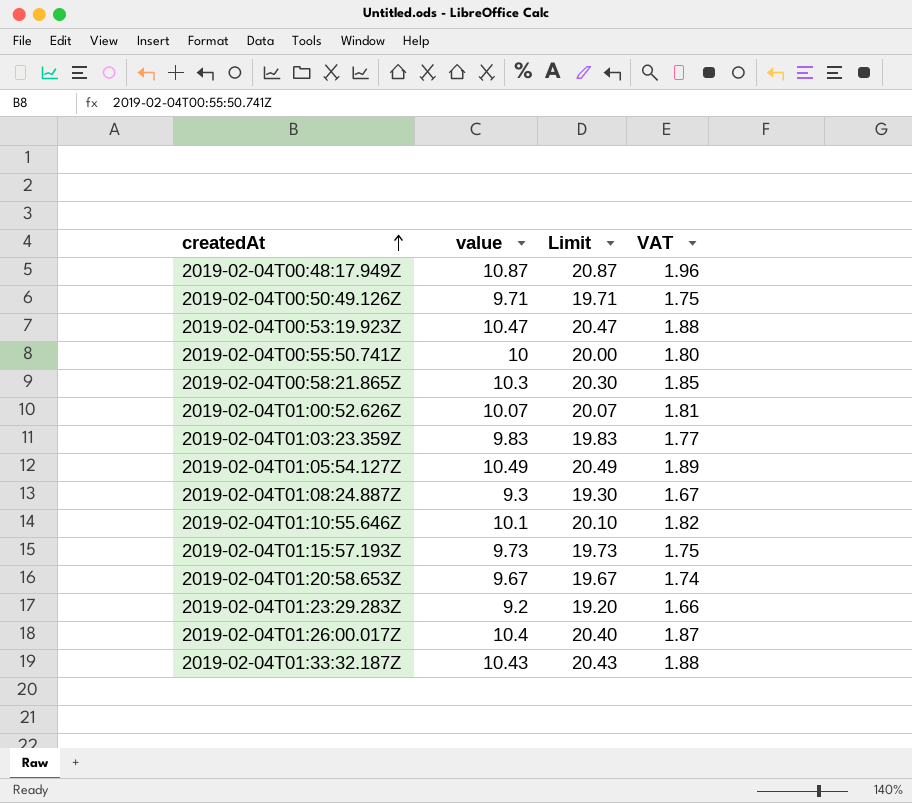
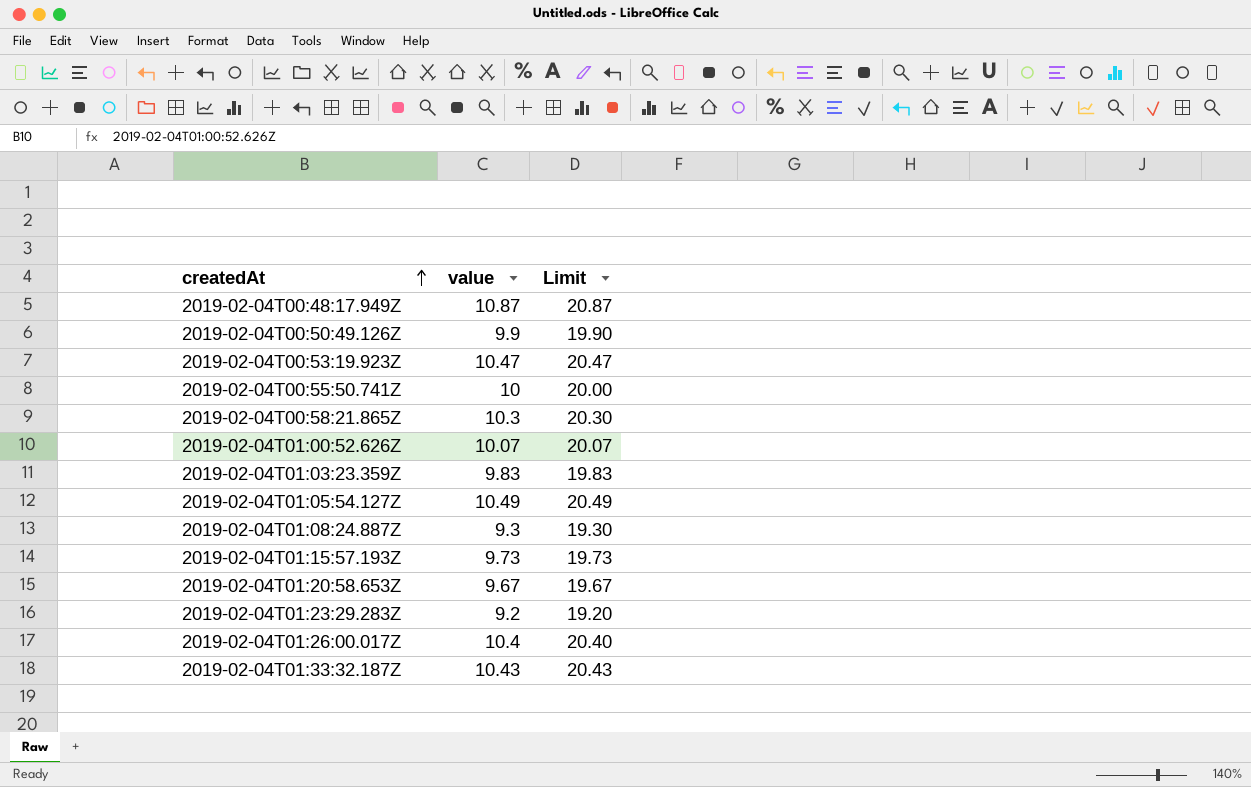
column VAT | formula: [value] * 0.18 -> none
row 2019-02-04T01:10:55.646Z: 10.1 | 20.10 | 1.82 -> none
2019-02-04T00:50:49.126Z | value: 9.71 -> 9.9
2019-02-04T00:50:49.126Z | Limit: 19.71 -> 19.90

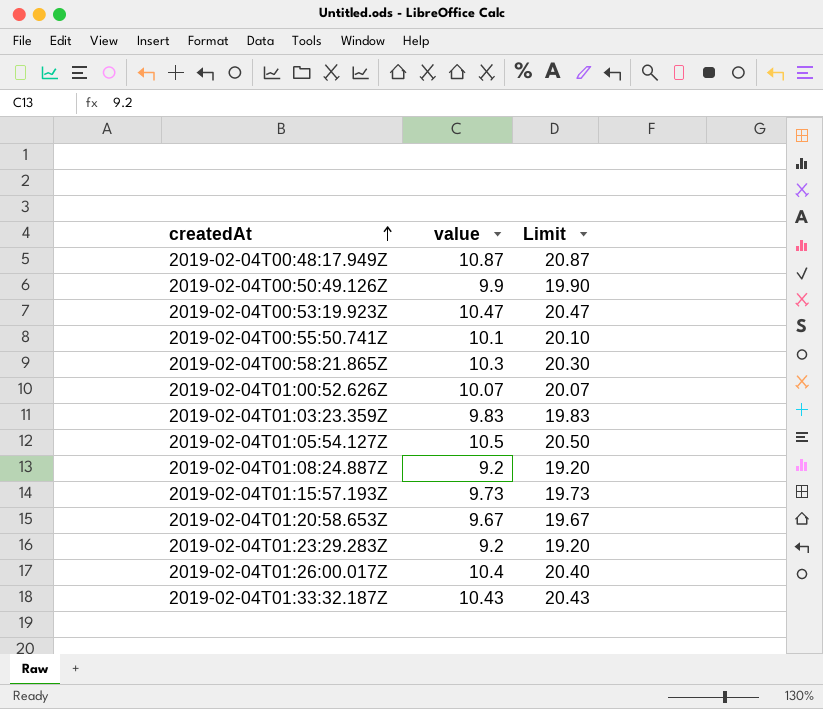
2019-02-04T00:55:50.741Z | value: 10 -> 10.1
2019-02-04T00:55:50.741Z | Limit: 20.00 -> 20.10
2019-02-04T01:05:54.127Z | value: 10.49 -> 10.5
2019-02-04T01:05:54.127Z | Limit: 20.49 -> 20.50
2019-02-04T01:08:24.887Z | value: 9.3 -> 9.2
2019-02-04T01:08:24.887Z | Limit: 19.30 -> 19.20

